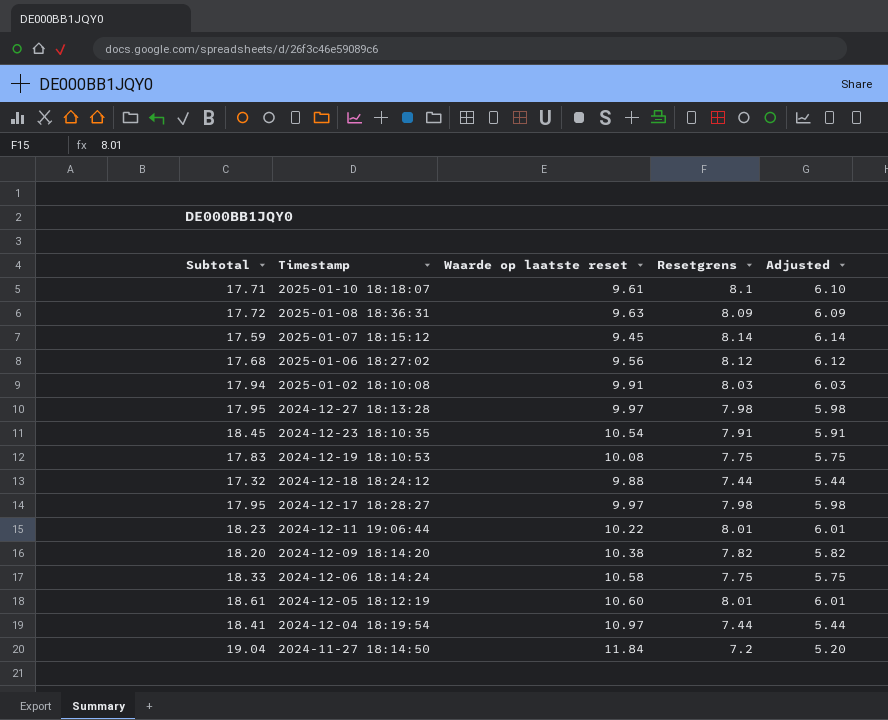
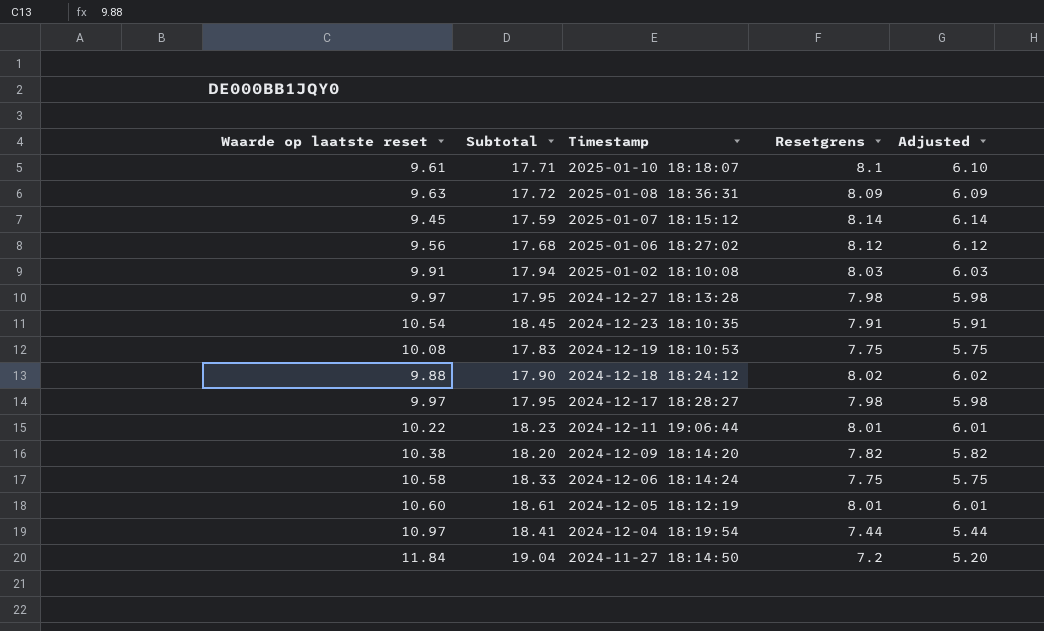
column Waarde op laatste reset | position: 3 -> 1
2024-12-18 18:24:12 | Subtotal: 17.32 -> 17.90
2024-12-18 18:24:12 | Resetgrens: 7.44 -> 8.02
2024-12-18 18:24:12 | Adjusted: 5.44 -> 6.02

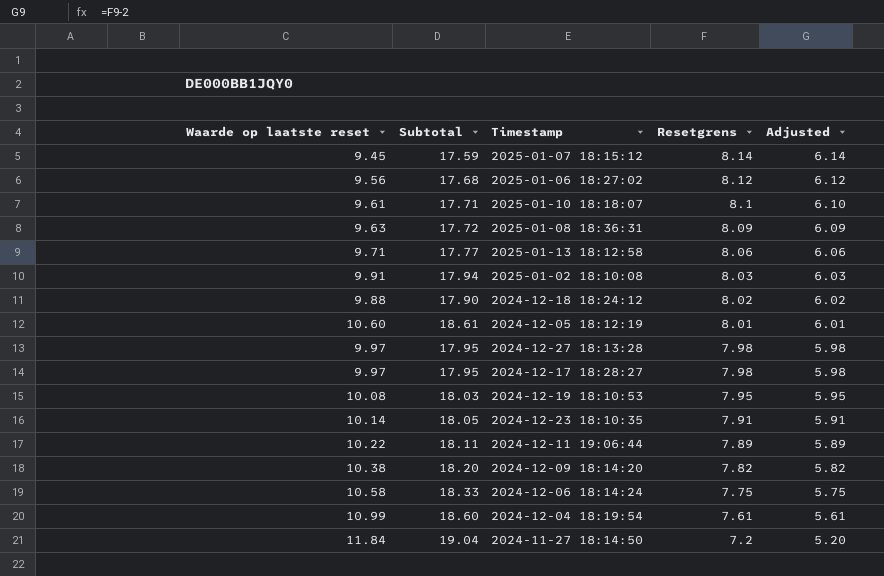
row order: Timestamp descending -> Resetgrens descending
row 2025-01-13 18:12:58: none -> 9.71 | 17.77 | 8.06 | 6.06
2024-12-19 18:10:53 | Subtotal: 17.83 -> 18.03
2024-12-19 18:10:53 | Resetgrens: 7.75 -> 7.95
2024-12-19 18:10:53 | Adjusted: 5.75 -> 5.95
2024-12-23 18:10:35 | Waarde op laatste reset: 10.54 -> 10.14
2024-12-23 18:10:35 | Subtotal: 18.45 -> 18.05
2024-12-11 19:06:44 | Subtotal: 18.23 -> 18.11
2024-12-11 19:06:44 | Resetgrens: 8.01 -> 7.89
2024-12-11 19:06:44 | Adjusted: 6.01 -> 5.89
2024-12-04 18:19:54 | Waarde op laatste reset: 10.97 -> 10.99
2024-12-04 18:19:54 | Subtotal: 18.41 -> 18.60
2024-12-04 18:19:54 | Resetgrens: 7.44 -> 7.61
2024-12-04 18:19:54 | Adjusted: 5.44 -> 5.61

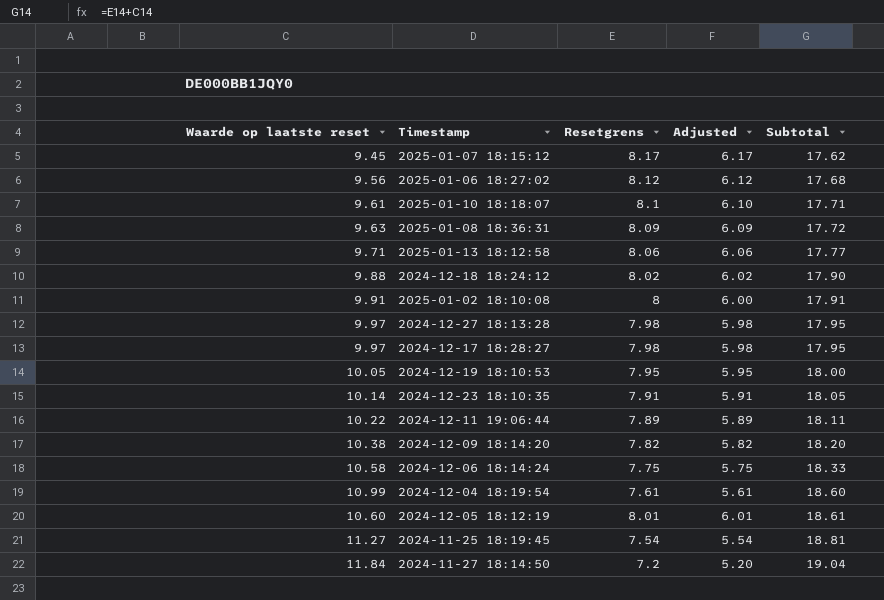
row order: Resetgrens descending -> Subtotal ascending
column Subtotal | position: 2 -> 5
2025-01-07 18:15:12 | Resetgrens: 8.14 -> 8.17
2025-01-07 18:15:12 | Adjusted: 6.14 -> 6.17
2025-01-07 18:15:12 | Subtotal: 17.59 -> 17.62
2025-01-02 18:10:08 | Resetgrens: 8.03 -> 8
2025-01-02 18:10:08 | Adjusted: 6.03 -> 6.00
2025-01-02 18:10:08 | Subtotal: 17.94 -> 17.91
2024-12-19 18:10:53 | Waarde op laatste reset: 10.08 -> 10.05
2024-12-19 18:10:53 | Subtotal: 18.03 -> 18.00
row 2024-11-25 18:19:45: none -> 11.27 | 7.54 | 5.54 | 18.81

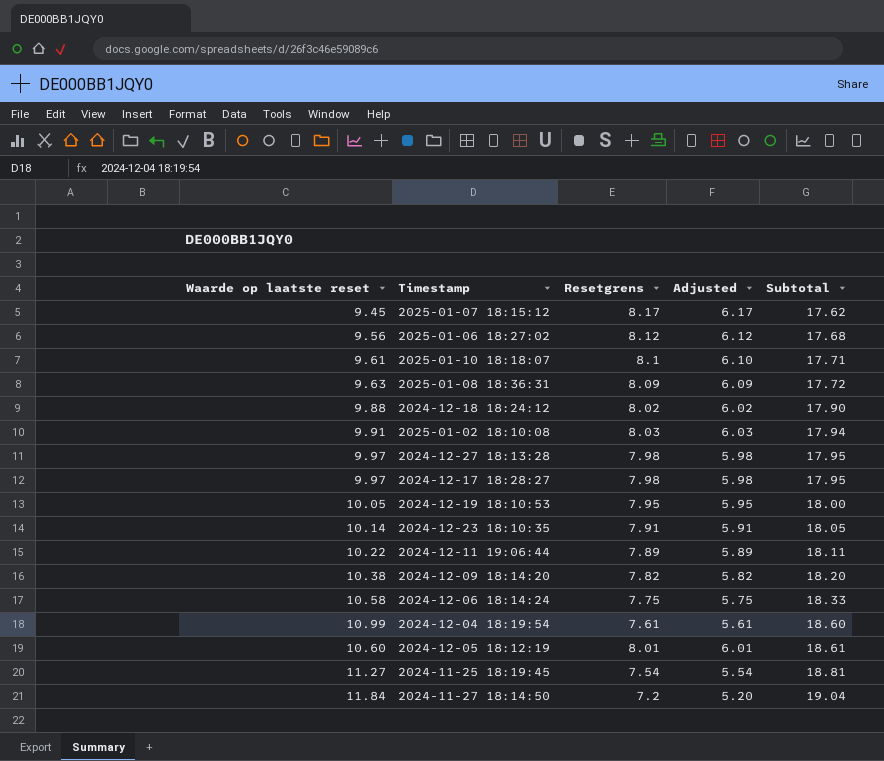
row 2025-01-13 18:12:58: 9.71 | 8.06 | 6.06 | 17.77 -> none
2025-01-02 18:10:08 | Resetgrens: 8 -> 8.03
2025-01-02 18:10:08 | Adjusted: 6.00 -> 6.03
2025-01-02 18:10:08 | Subtotal: 17.91 -> 17.94

